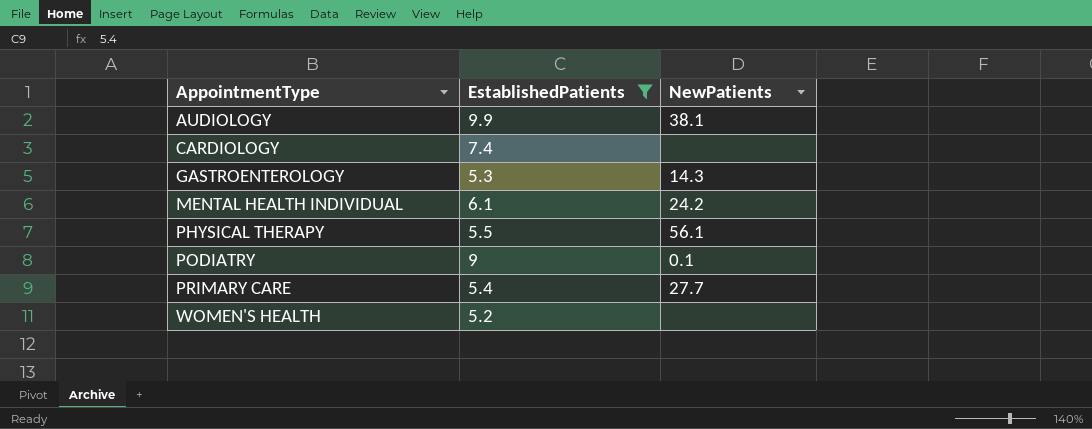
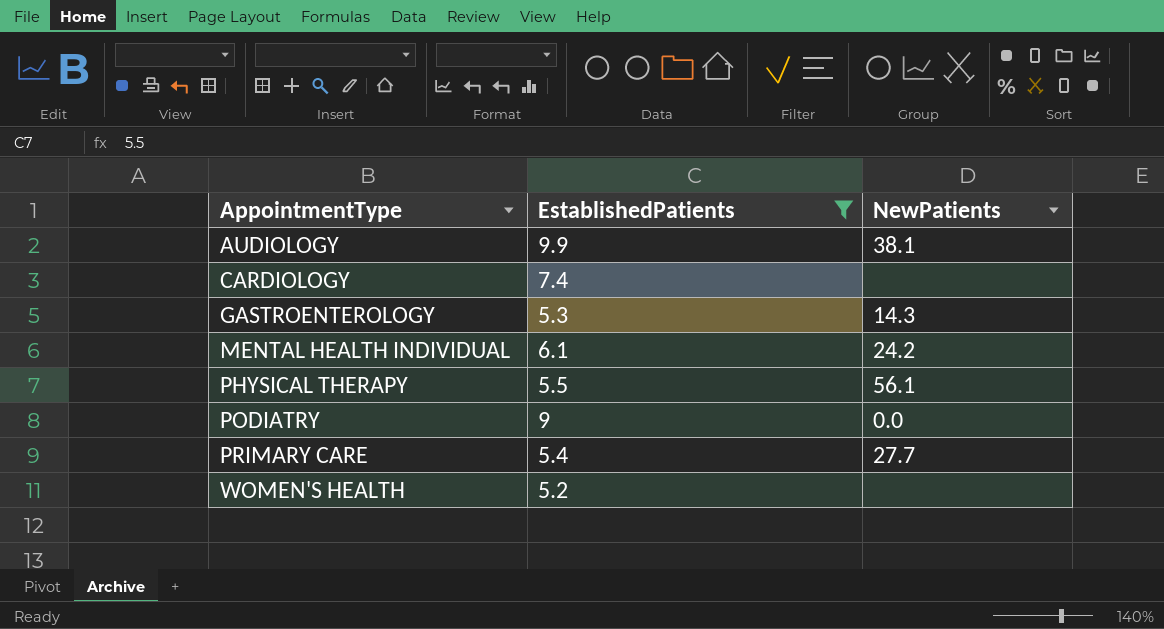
PODIATRY | NewPatients: 0.1 -> 0.0

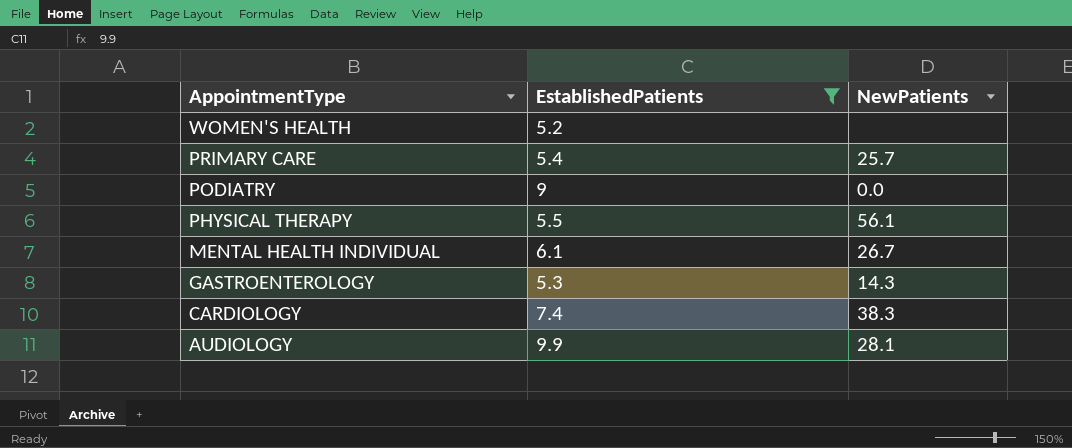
row order: AppointmentType ascending -> AppointmentType descending
PRIMARY CARE | NewPatients: 27.7 -> 25.7
MENTAL HEALTH INDIVIDUAL | NewPatients: 24.2 -> 26.7
CARDIOLOGY | NewPatients: none -> 38.3
AUDIOLOGY | NewPatients: 38.1 -> 28.1

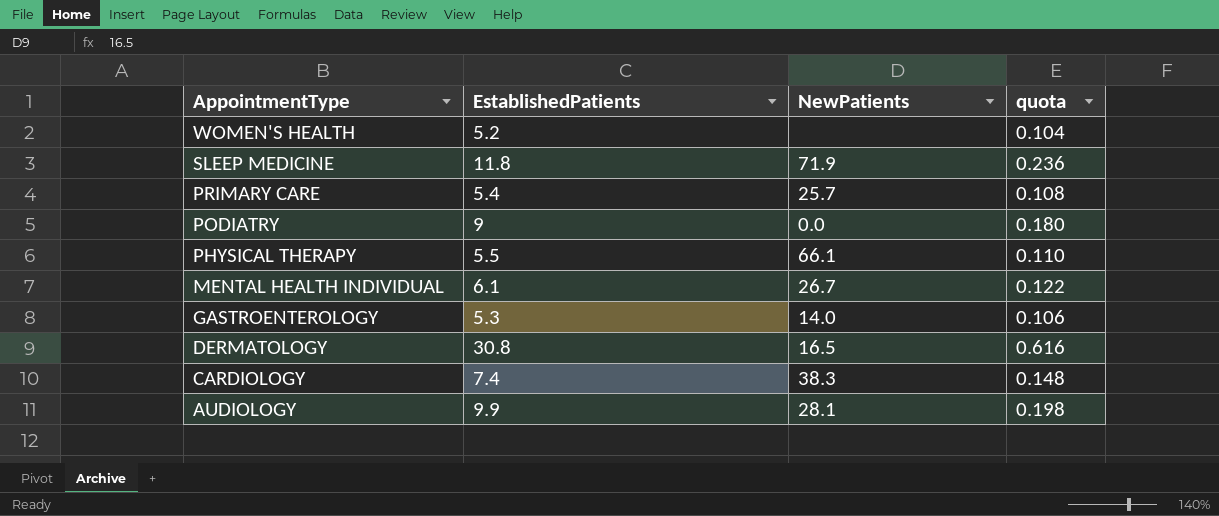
filter: EstablishedPatients <= 9.9 -> none
column quota | formula: none -> [EstablishedPatients] * 0.02
PHYSICAL THERAPY | NewPatients: 56.1 -> 66.1
GASTROENTEROLOGY | NewPatients: 14.3 -> 14.0

